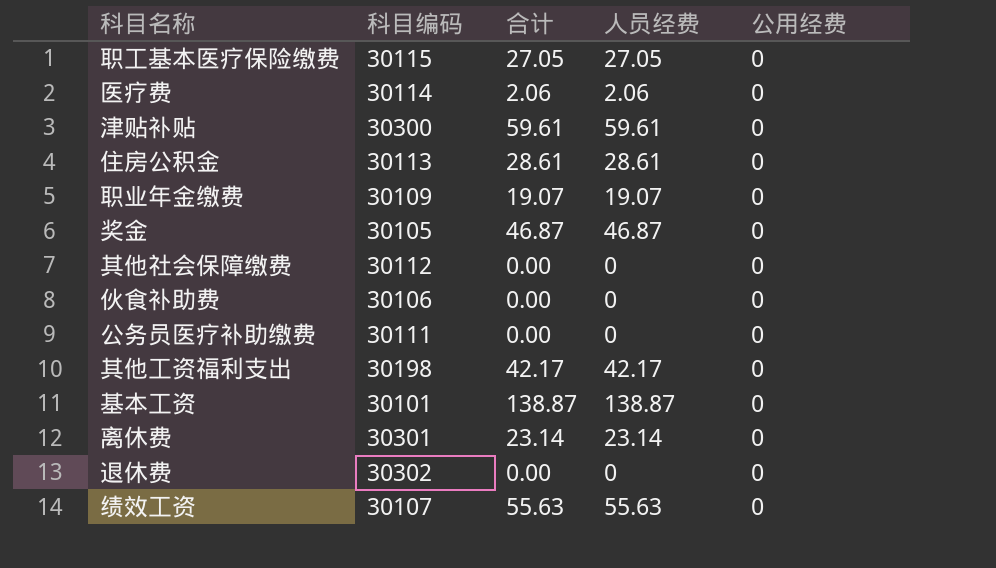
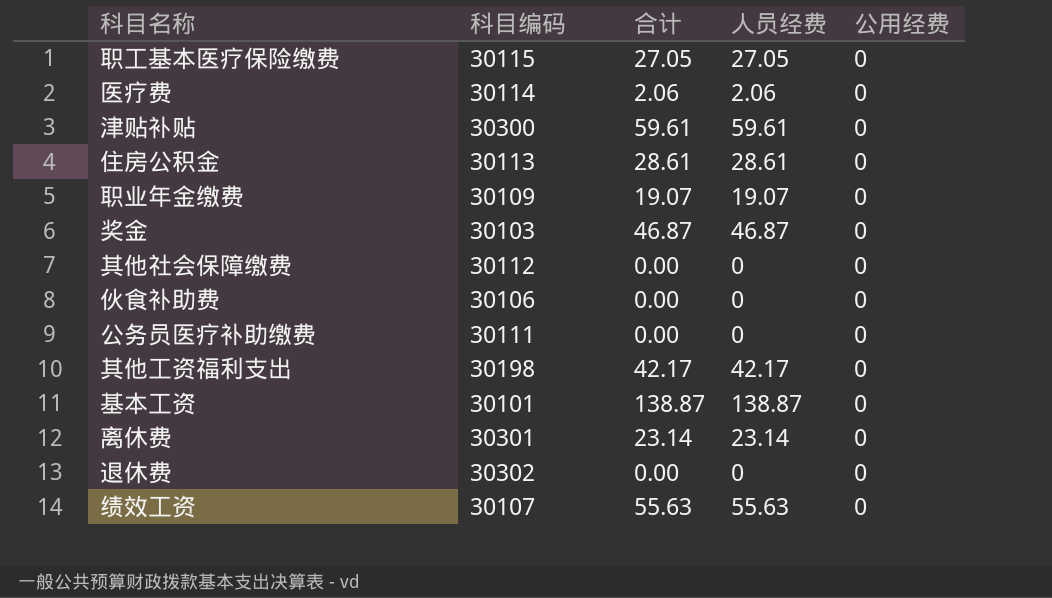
奖金 | 科目编码: 30105 -> 30103

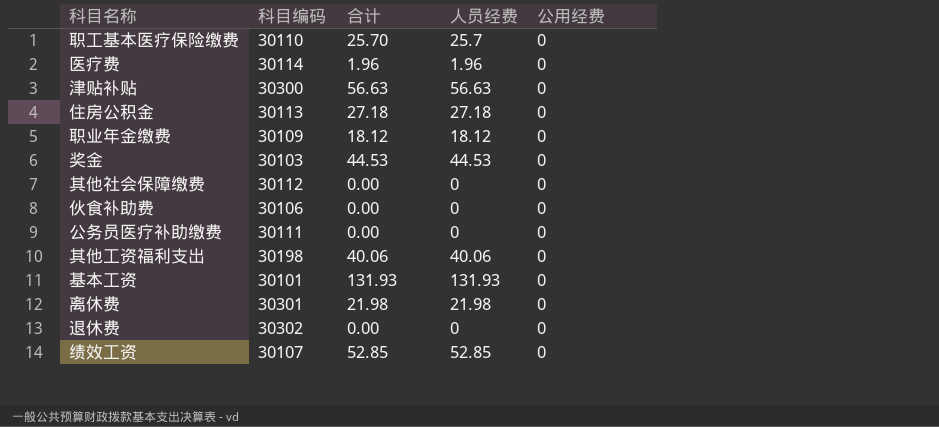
职工基本医疗保险缴费 | 科目编码: 30115 -> 30110
职工基本医疗保险缴费 | 合计: 27.05 -> 25.70
职工基本医疗保险缴费 | 人员经费: 27.05 -> 25.7
医疗费 | 合计: 2.06 -> 1.96
医疗费 | 人员经费: 2.06 -> 1.96
津贴补贴 | 合计: 59.61 -> 56.63
津贴补贴 | 人员经费: 59.61 -> 56.63
住房公积金 | 合计: 28.61 -> 27.18
住房公积金 | 人员经费: 28.61 -> 27.18
职业年金缴费 | 合计: 19.07 -> 18.12
职业年金缴费 | 人员经费: 19.07 -> 18.12
奖金 | 合计: 46.87 -> 44.53
奖金 | 人员经费: 46.87 -> 44.53
其他工资福利支出 | 合计: 42.17 -> 40.06
其他工资福利支出 | 人员经费: 42.17 -> 40.06
基本工资 | 合计: 138.87 -> 131.93
基本工资 | 人员经费: 138.87 -> 131.93
离休费 | 合计: 23.14 -> 21.98
离休费 | 人员经费: 23.14 -> 21.98
绩效工资 | 合计: 55.63 -> 52.85
绩效工资 | 人员经费: 55.63 -> 52.85

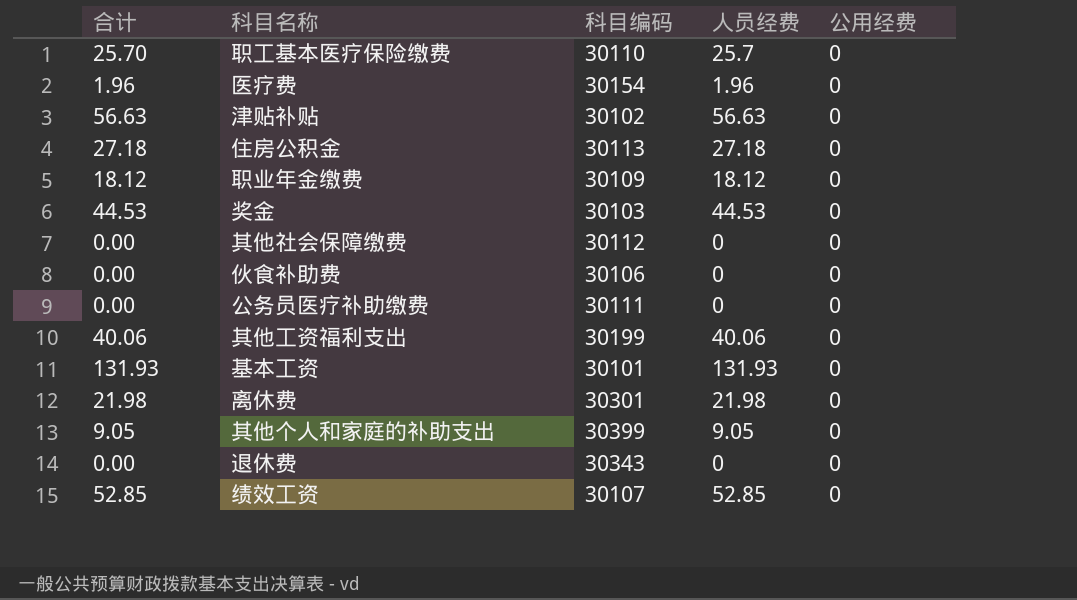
column 合计 | position: 3 -> 1
医疗费 | 科目编码: 30114 -> 30154
津贴补贴 | 科目编码: 30300 -> 30102
其他工资福利支出 | 科目编码: 30198 -> 30199
row 其他个人和家庭的补助支出: none -> 9.05 | 30399 | 9.05 | 0
退休费 | 科目编码: 30302 -> 30343

